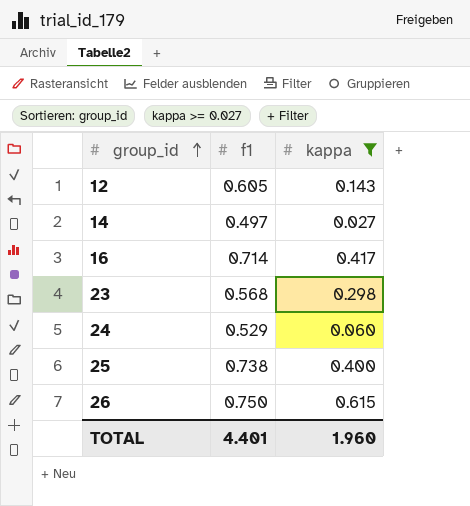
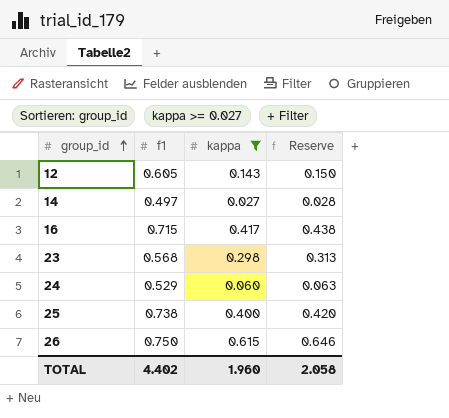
column Reserve | formula: none -> [kappa] * 1.05
16 | f1: 0.714 -> 0.715
TOTAL | f1: 4.401 -> 4.402

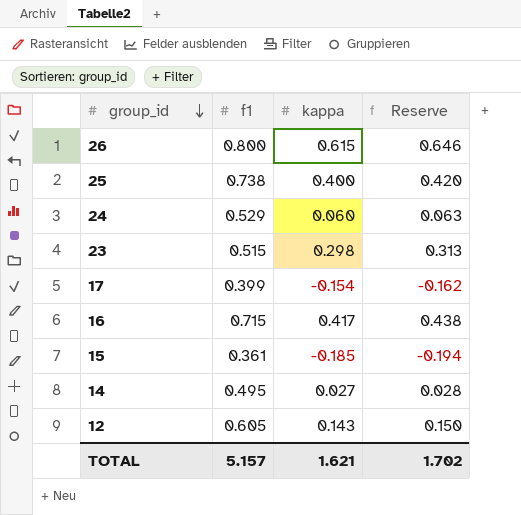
filter: kappa >= 0.027 -> none
row order: group_id ascending -> group_id descending
26 | f1: 0.750 -> 0.800
23 | f1: 0.568 -> 0.515
14 | f1: 0.497 -> 0.495
TOTAL | f1: 4.402 -> 5.157
TOTAL | kappa: 1.960 -> 1.621
TOTAL | Reserve: 2.058 -> 1.702

